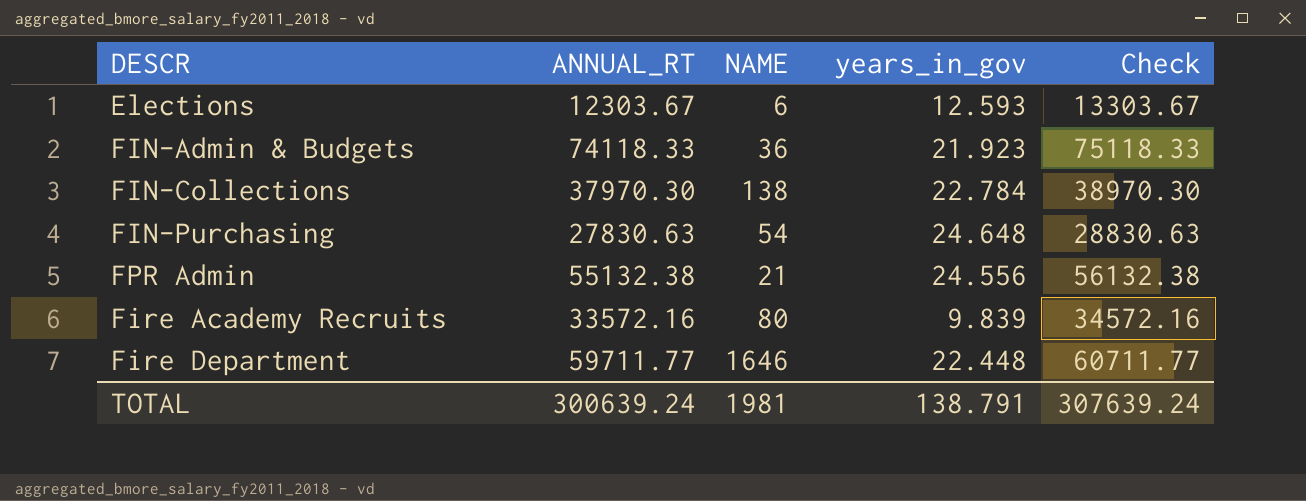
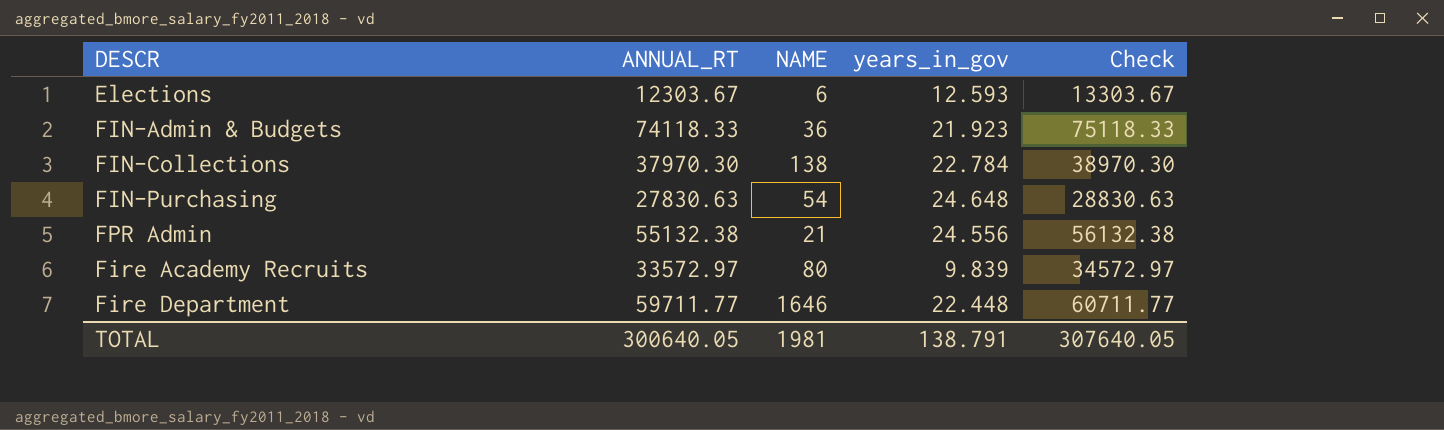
Fire Academy Recruits | ANNUAL_RT: 33572.16 -> 33572.97
Fire Academy Recruits | Check: 34572.16 -> 34572.97
TOTAL | ANNUAL_RT: 300639.24 -> 300640.05
TOTAL | Check: 307639.24 -> 307640.05

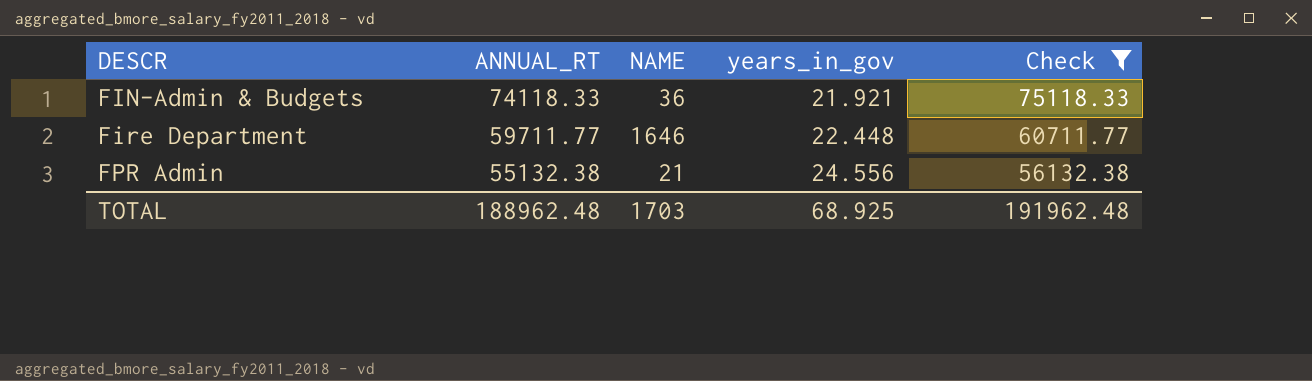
filter: none -> Check >= 56132.38
row order: none -> DESCR ascending
FIN-Admin & Budgets | years_in_gov: 21.923 -> 21.921
TOTAL | ANNUAL_RT: 300640.05 -> 188962.48
TOTAL | NAME: 1981 -> 1703
TOTAL | years_in_gov: 138.791 -> 68.925
TOTAL | Check: 307640.05 -> 191962.48

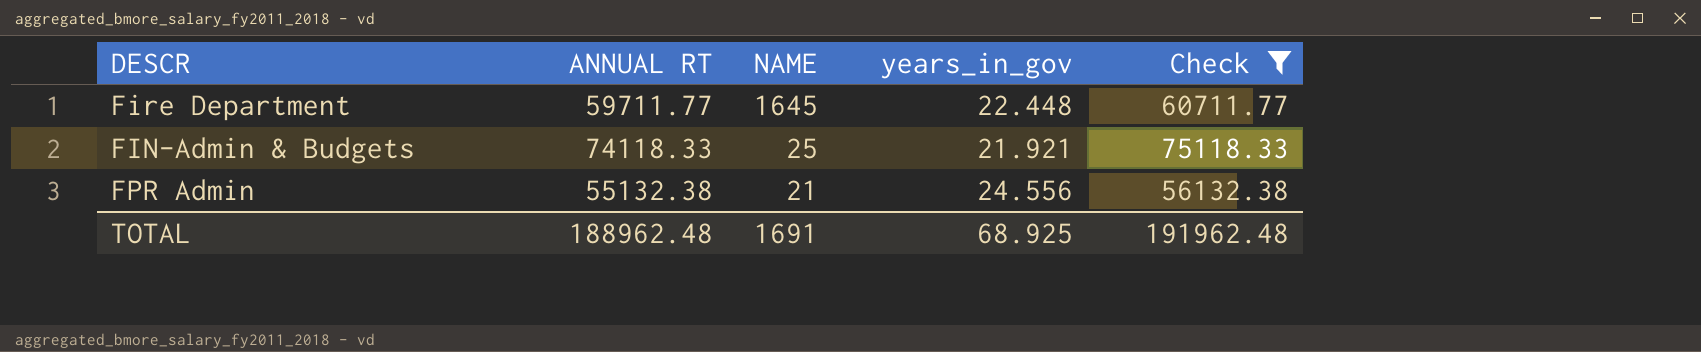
row order: DESCR ascending -> NAME descending
column name: ANNUAL_RT -> ANNUAL RT
Fire Department | NAME: 1646 -> 1645
FIN-Admin & Budgets | NAME: 36 -> 25
TOTAL | NAME: 1703 -> 1691

